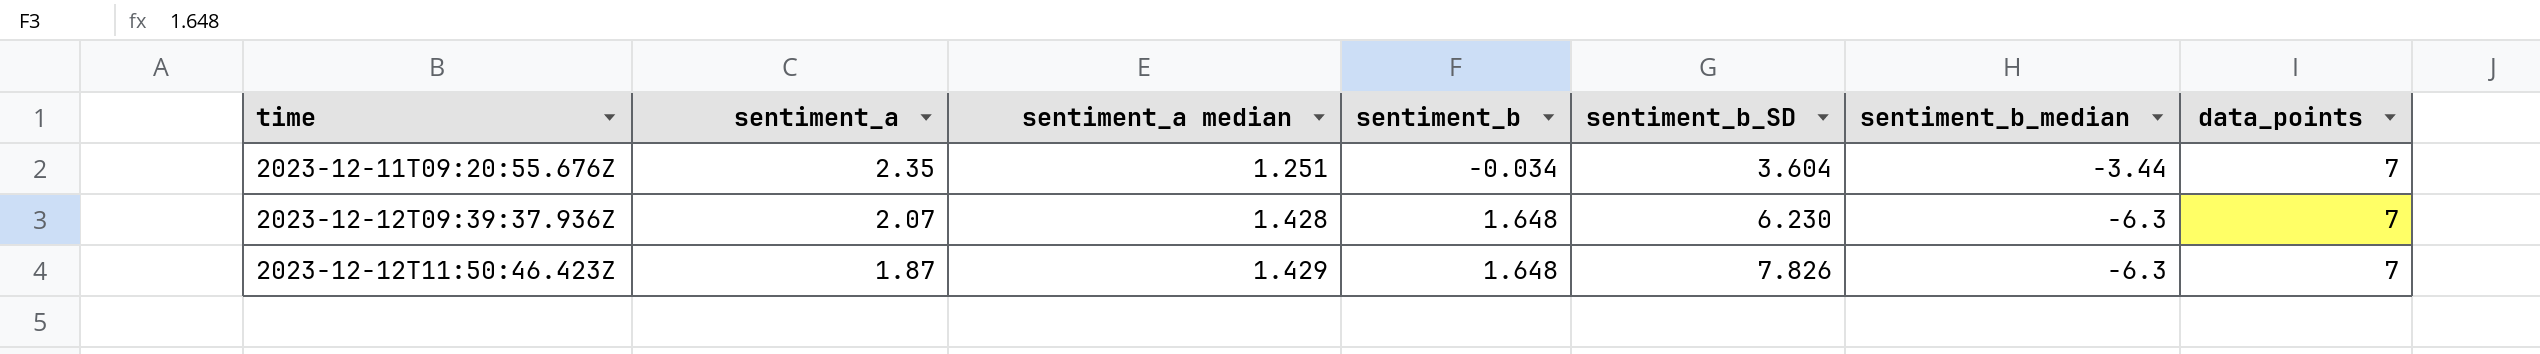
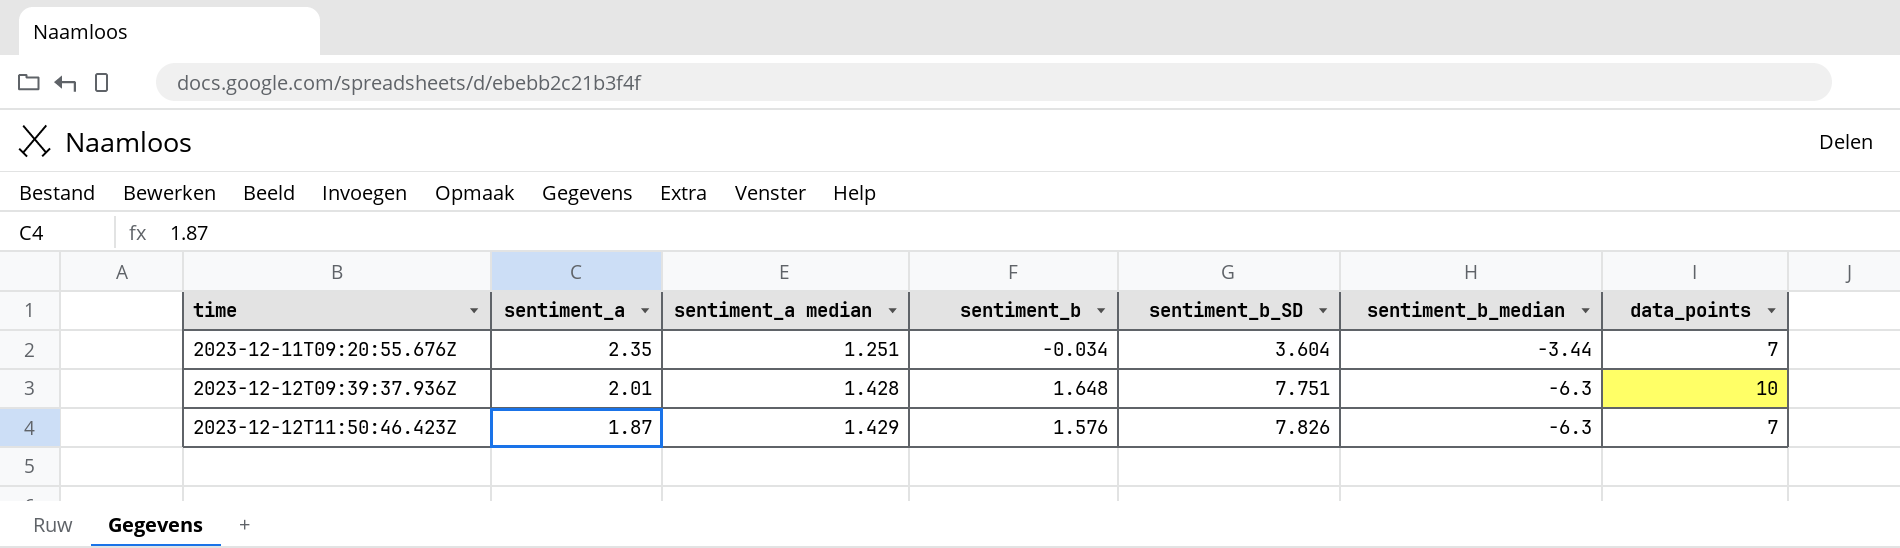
2023-12-12T09:39:37.936Z | sentiment_a: 2.07 -> 2.01
2023-12-12T09:39:37.936Z | sentiment_b_SD: 6.230 -> 7.751
2023-12-12T09:39:37.936Z | data_points: 7 -> 10
2023-12-12T11:50:46.423Z | sentiment_b: 1.648 -> 1.576

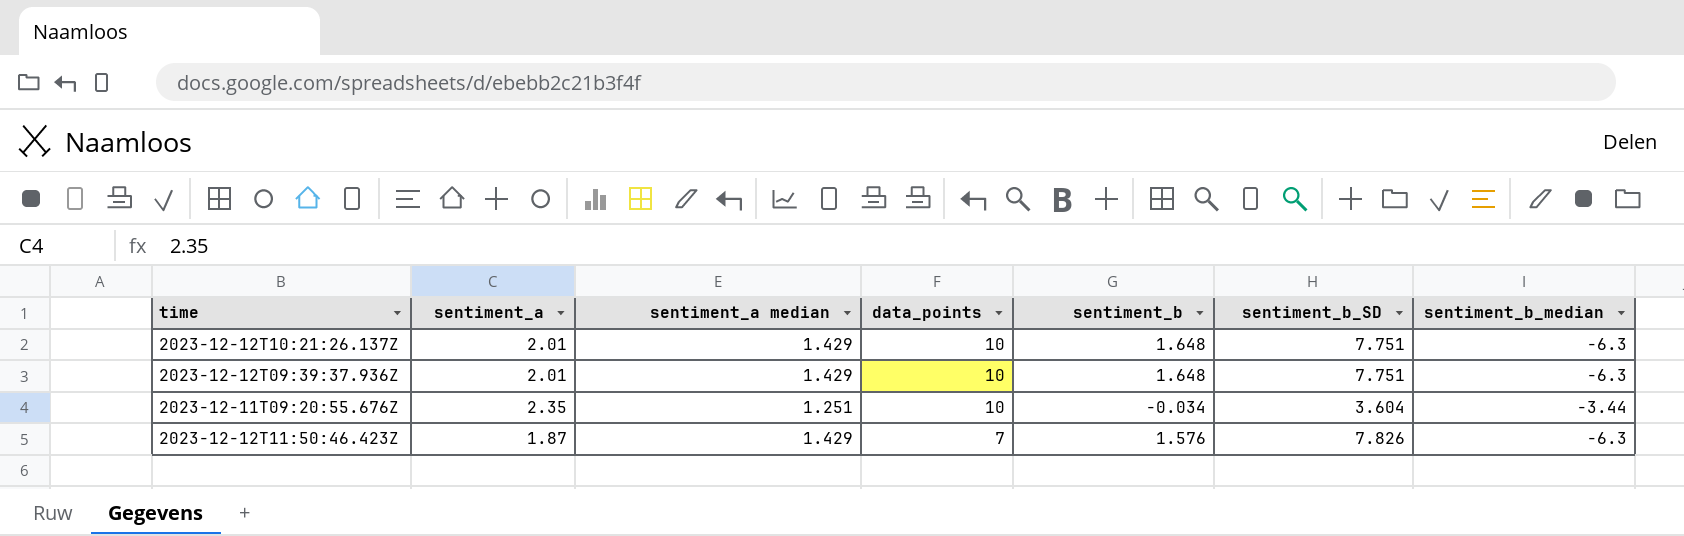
row order: time ascending -> data_points descending
column data_points | position: 7 -> 4
row 2023-12-12T10:21:26.137Z: none -> 2.01 | 1.429 | 10 | 1.648 | 7.751 | -6.3
2023-12-12T09:39:37.936Z | sentiment_a median: 1.428 -> 1.429
2023-12-11T09:20:55.676Z | data_points: 7 -> 10

